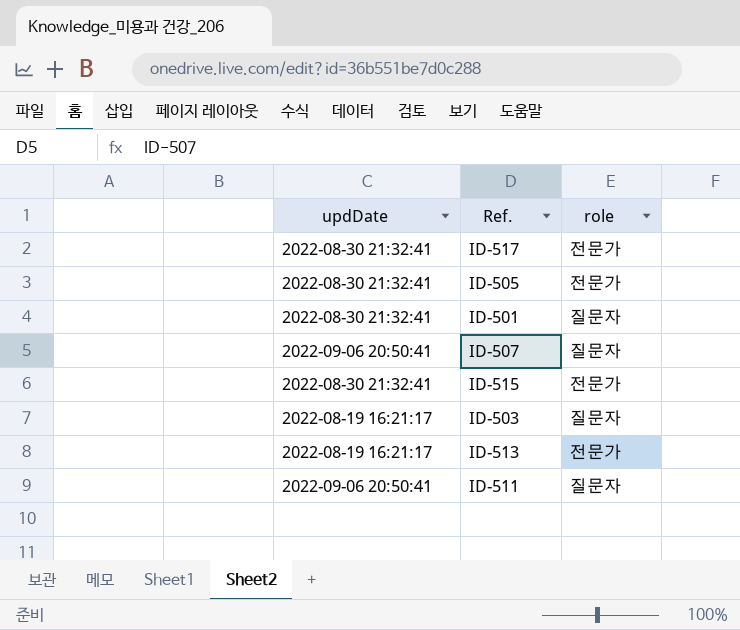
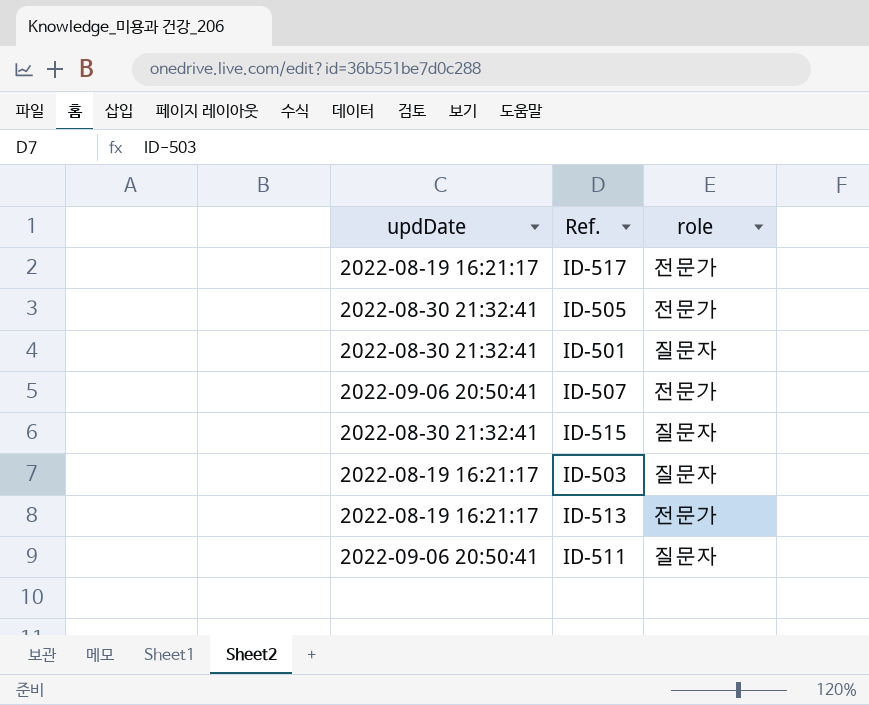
ID-517 | updDate: 2022-08-30 21:32:41 -> 2022-08-19 16:21:17
ID-507 | role: 질문자 -> 전문가
ID-515 | role: 전문가 -> 질문자

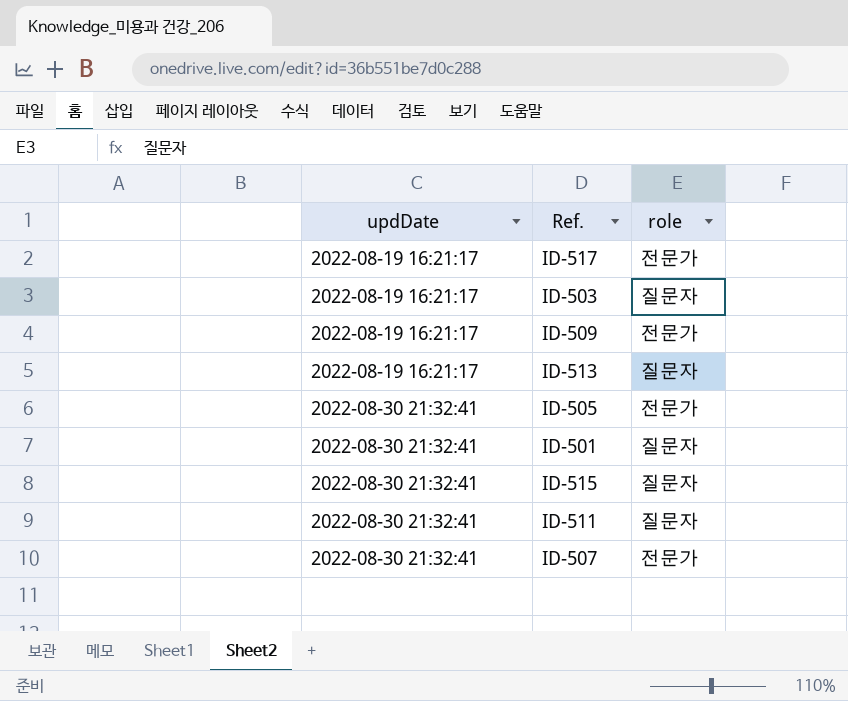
row order: none -> updDate ascending
row ID-509: none -> 2022-08-19 16:21:17 | 전문가
ID-513 | role: 전문가 -> 질문자
ID-511 | updDate: 2022-09-06 20:50:41 -> 2022-08-30 21:32:41
ID-507 | updDate: 2022-09-06 20:50:41 -> 2022-08-30 21:32:41

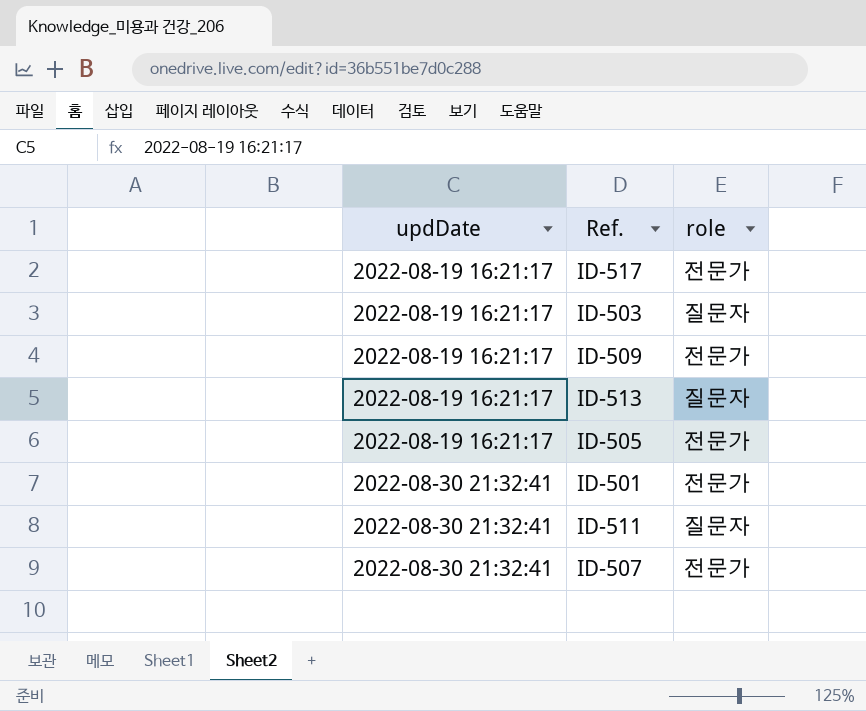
row ID-515: 2022-08-30 21:32:41 | 질문자 -> none
ID-505 | updDate: 2022-08-30 21:32:41 -> 2022-08-19 16:21:17
ID-501 | role: 질문자 -> 전문가

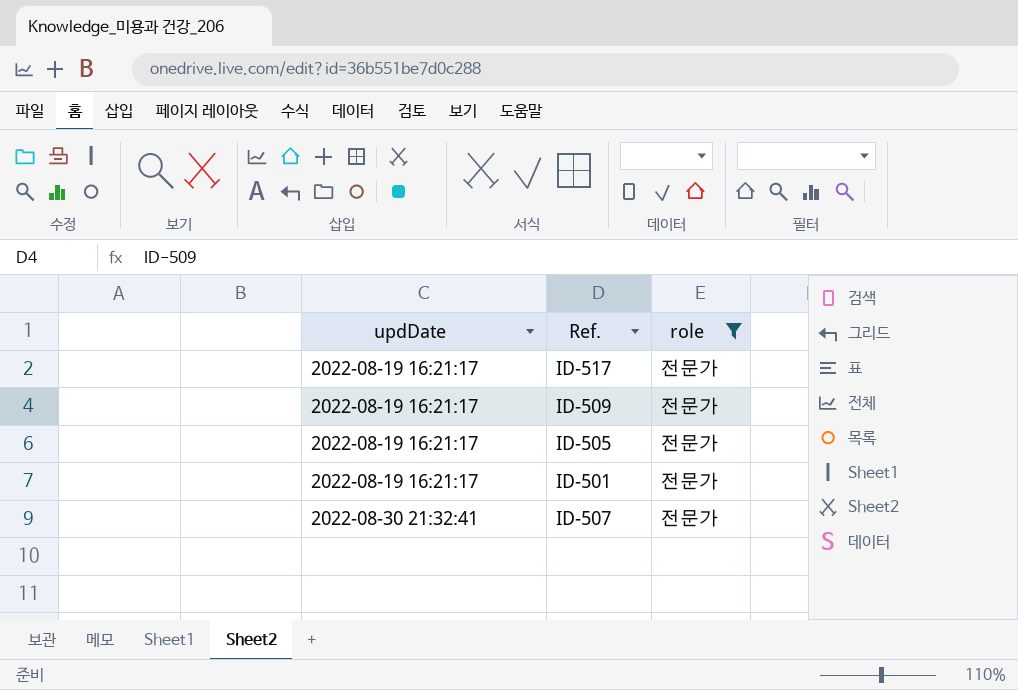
filter: none -> role = 전문가
ID-501 | updDate: 2022-08-30 21:32:41 -> 2022-08-19 16:21:17

